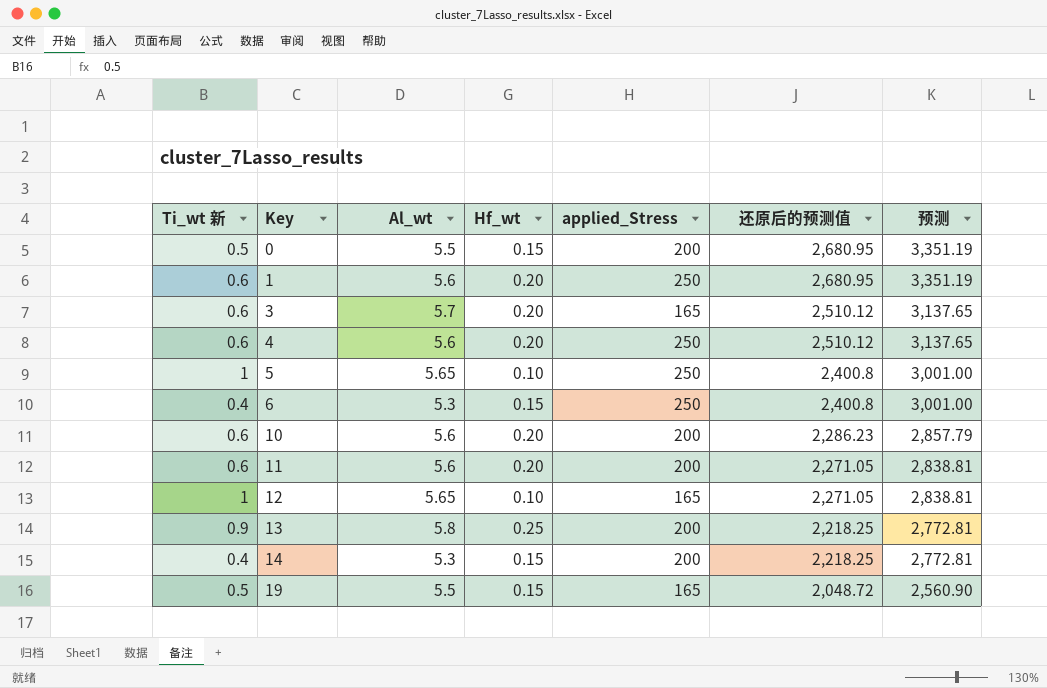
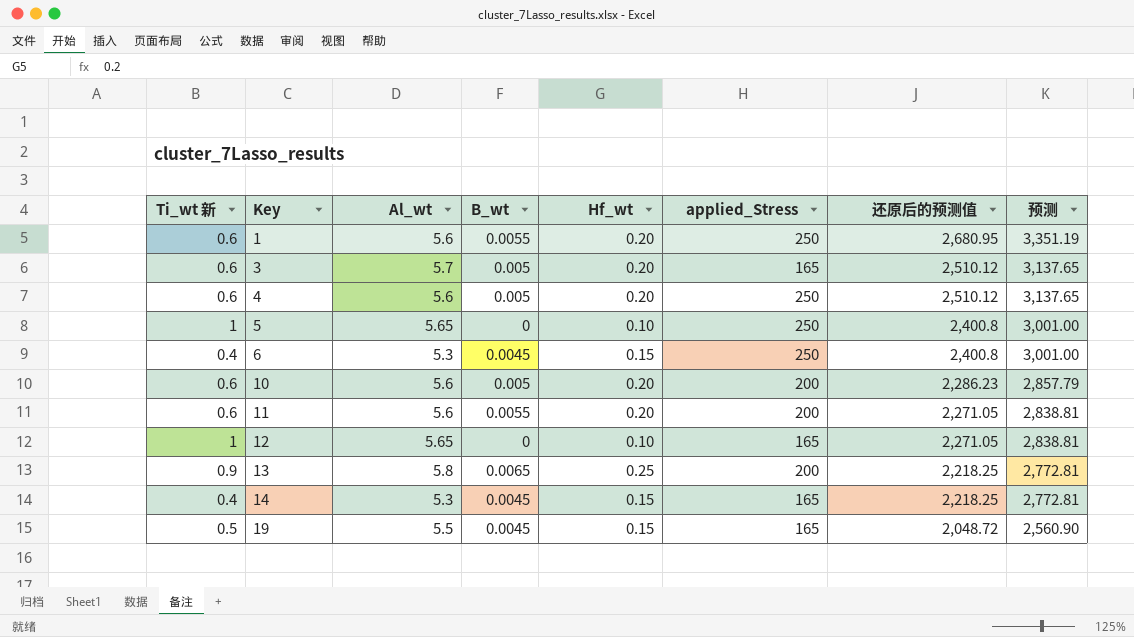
column B_wt | position: none -> 4
row 0: 0.5 | 5.5 | 0.15 | 200 | 2,680.95 | 3,351.19 -> none
14 | applied_Stress: 200 -> 165

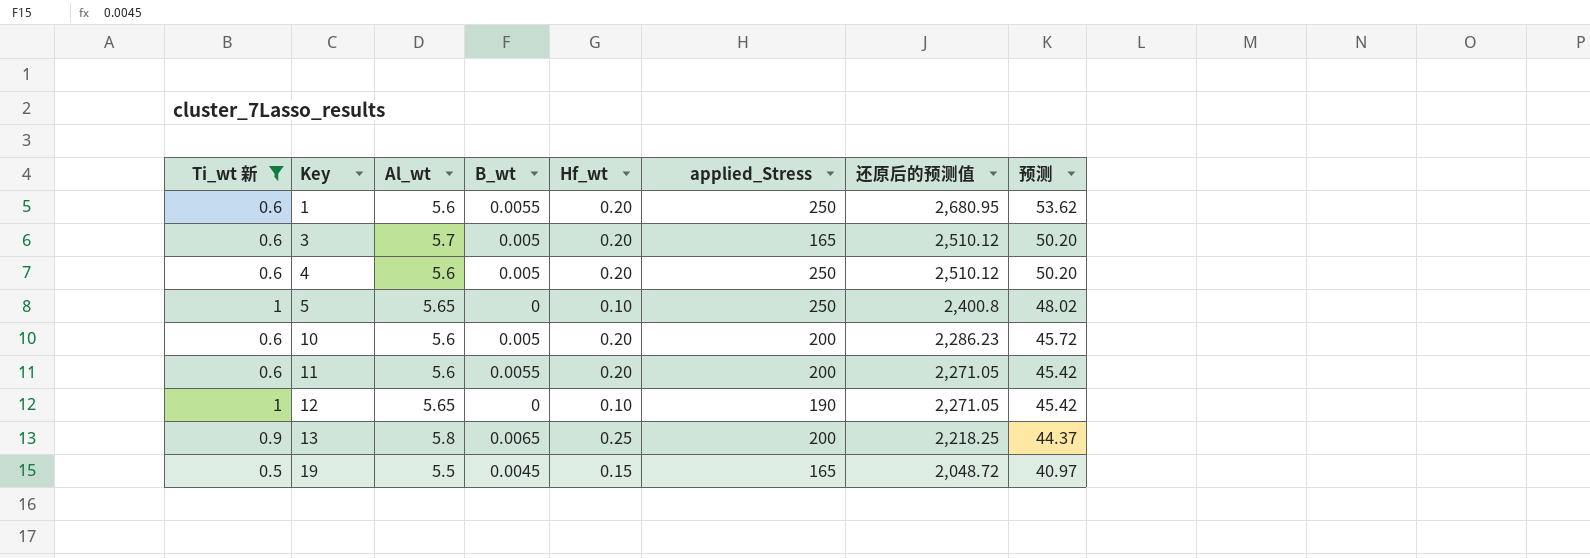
filter: none -> Ti_wt 新 != 0.4
column 预测 | formula: [还原后的预测值] * 1.25 -> [还原后的预测值] * 0.02
12 | applied_Stress: 165 -> 190

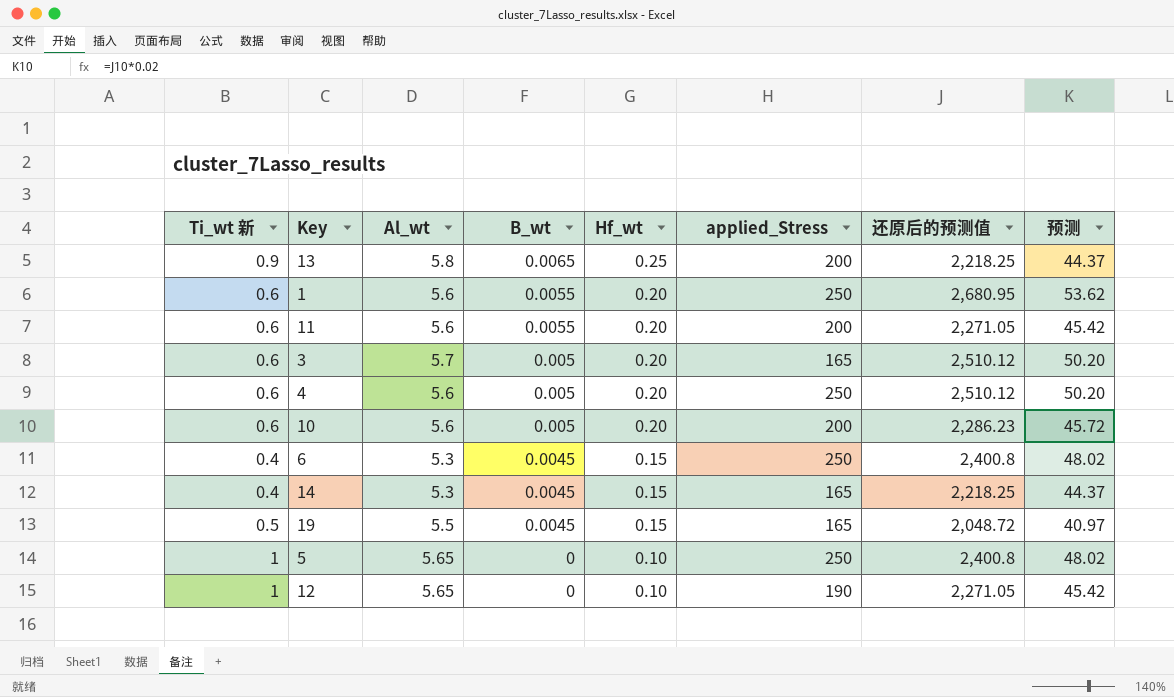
filter: Ti_wt 新 != 0.4 -> none
row order: Key ascending -> B_wt descending

